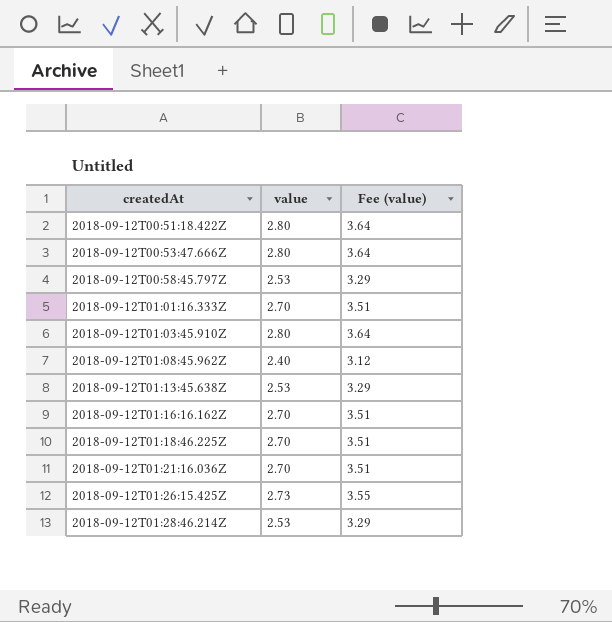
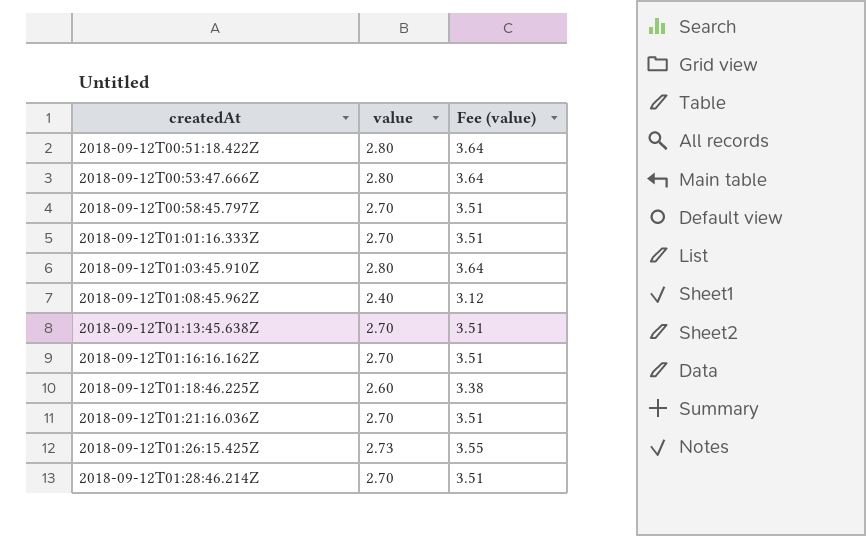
2018-09-12T00:58:45.797Z | value: 2.53 -> 2.70
2018-09-12T00:58:45.797Z | Fee (value): 3.29 -> 3.51
2018-09-12T01:13:45.638Z | value: 2.53 -> 2.70
2018-09-12T01:13:45.638Z | Fee (value): 3.29 -> 3.51
2018-09-12T01:18:46.225Z | value: 2.70 -> 2.60
2018-09-12T01:18:46.225Z | Fee (value): 3.51 -> 3.38
2018-09-12T01:28:46.214Z | value: 2.53 -> 2.70
2018-09-12T01:28:46.214Z | Fee (value): 3.29 -> 3.51

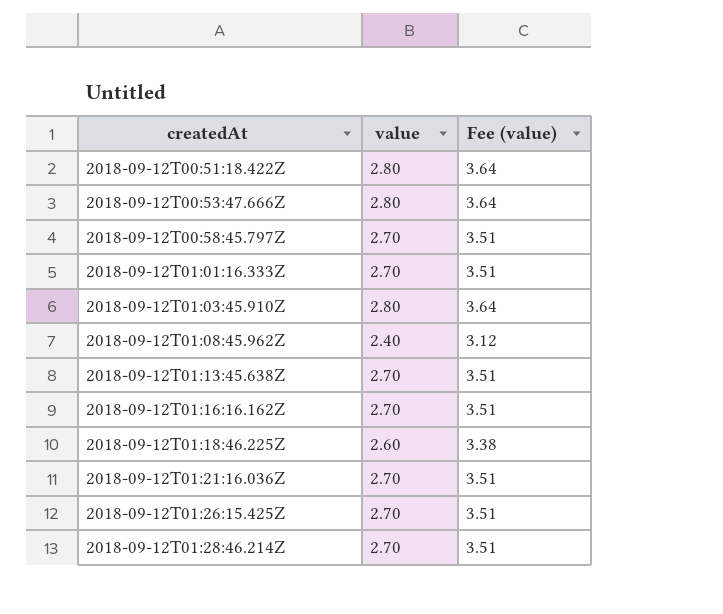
2018-09-12T01:26:15.425Z | value: 2.73 -> 2.70
2018-09-12T01:26:15.425Z | Fee (value): 3.55 -> 3.51

